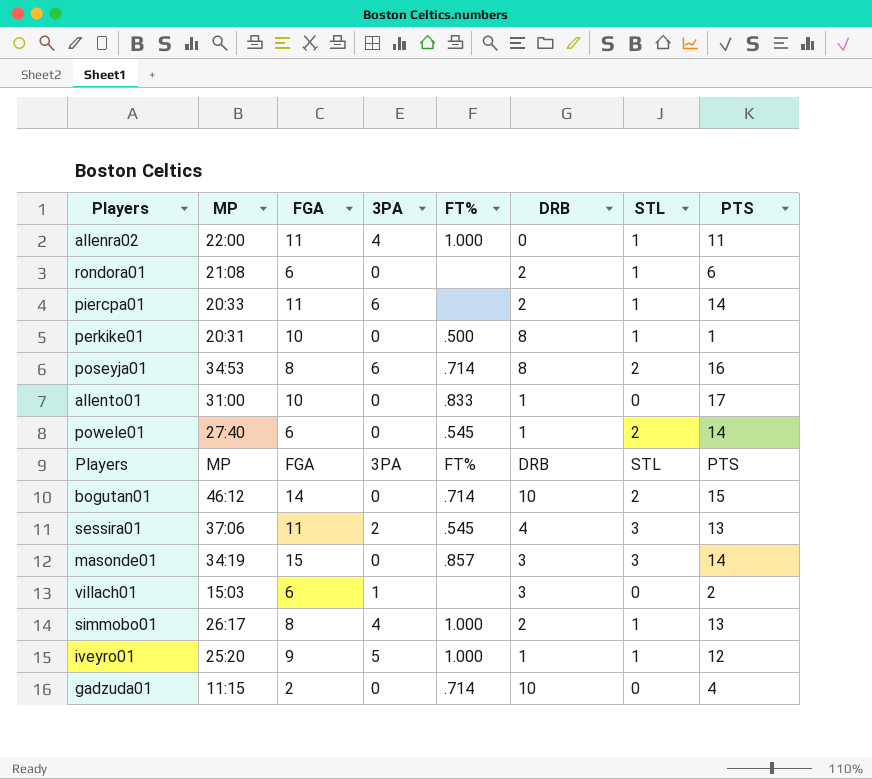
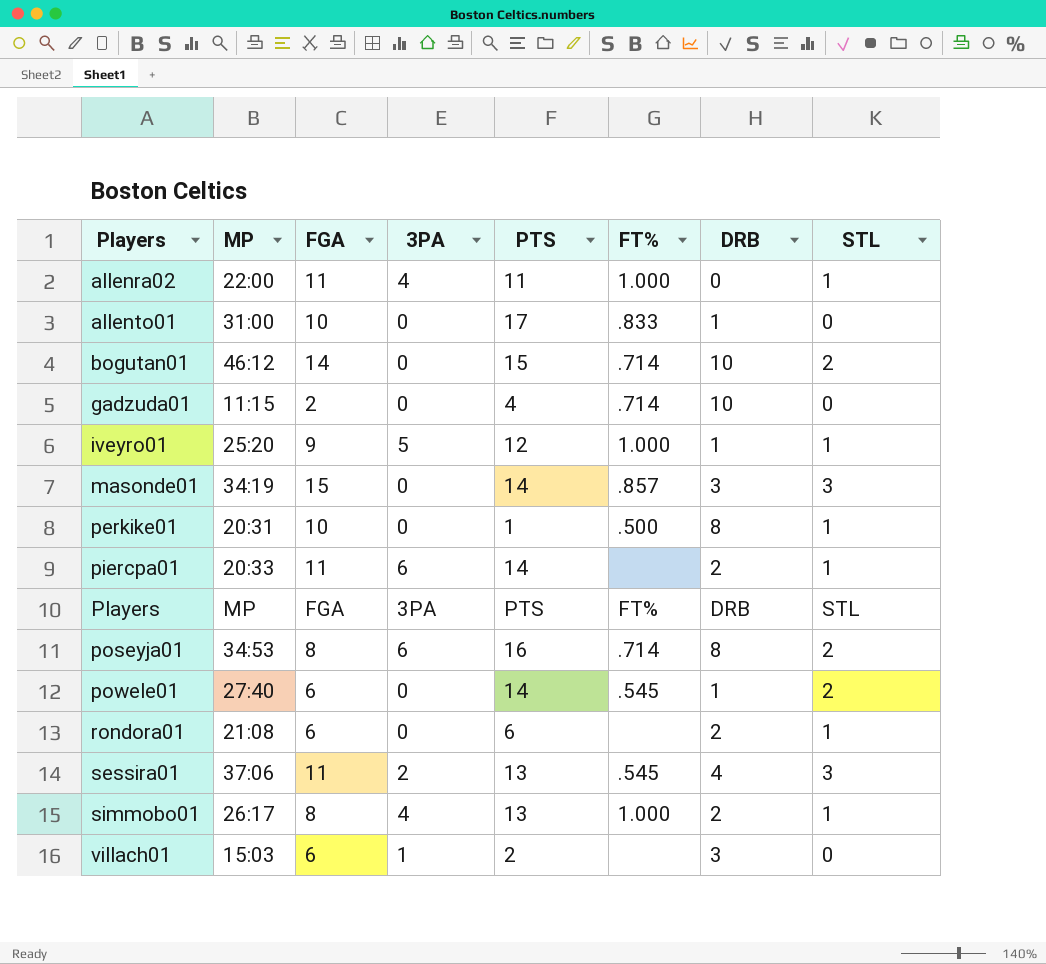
row order: none -> Players ascending
column PTS | position: 8 -> 5

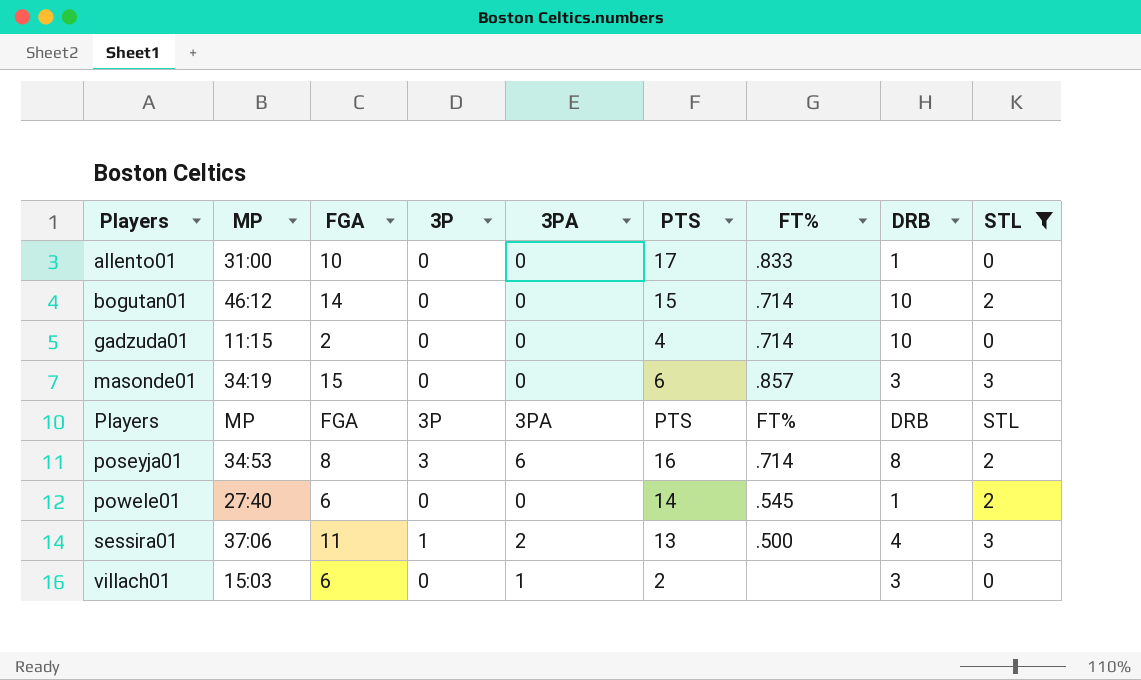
filter: none -> STL != 1
column 3P | position: none -> 4
masonde01 | PTS: 14 -> 6
sessira01 | FT%: .545 -> .500

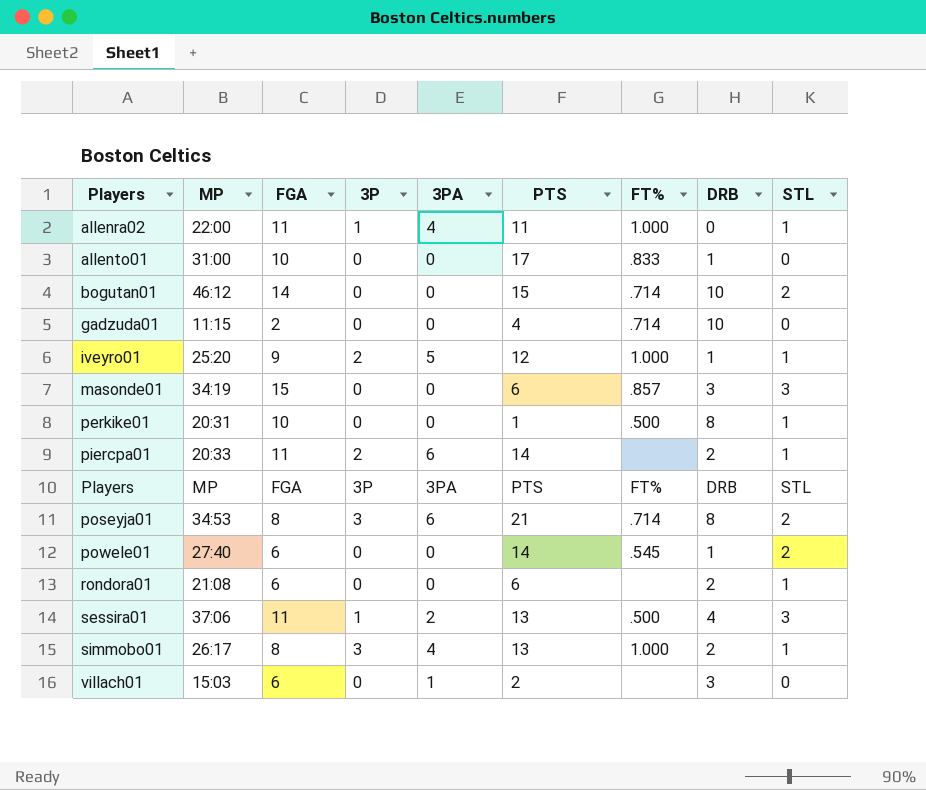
filter: STL != 1 -> none
poseyja01 | PTS: 16 -> 21

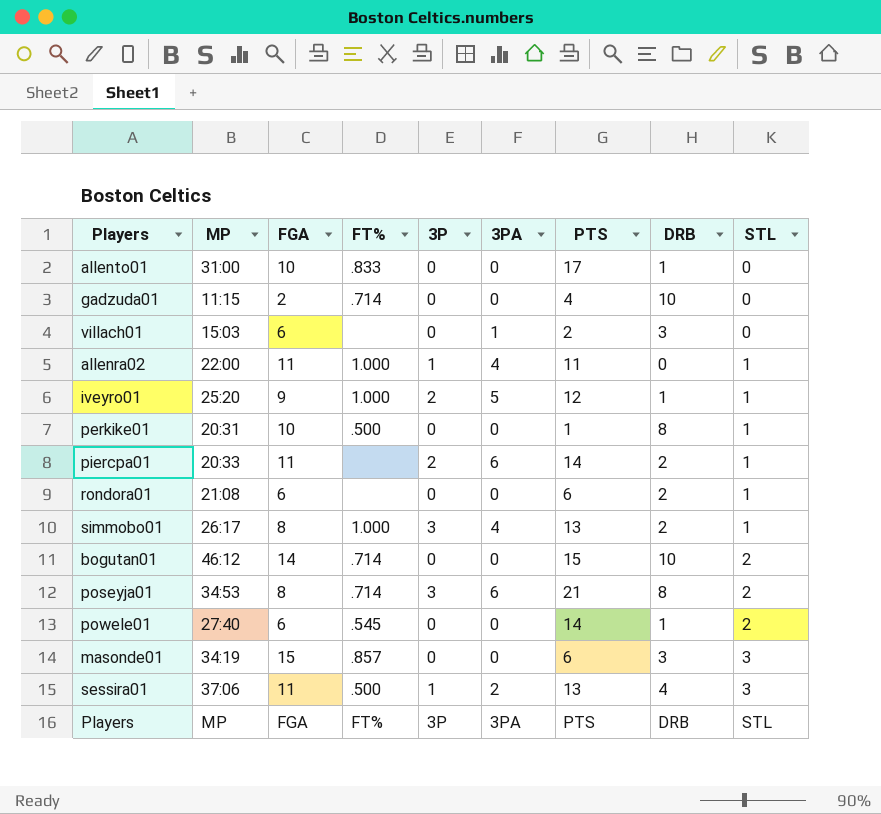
row order: Players ascending -> STL ascending
column FT% | position: 7 -> 4

